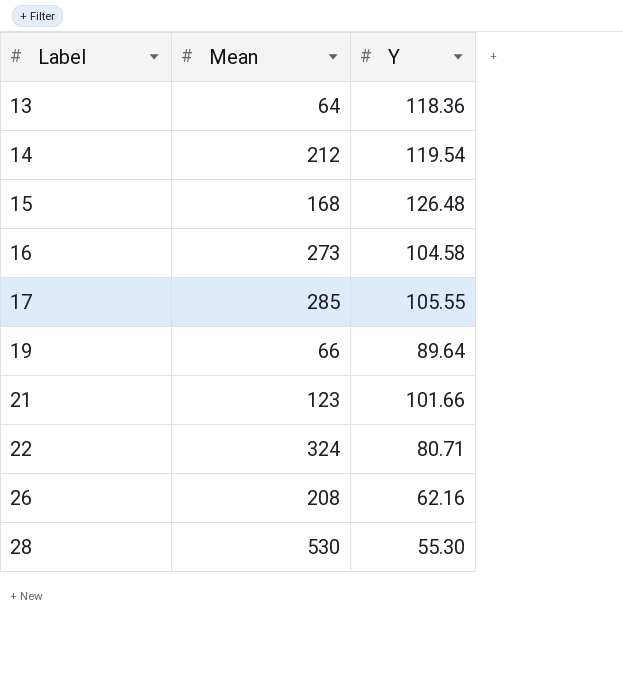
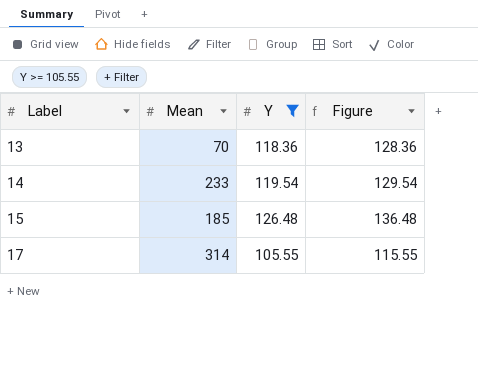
filter: none -> Y >= 105.55
column Figure | formula: none -> [Y] + 10
13 | Mean: 64 -> 70
14 | Mean: 212 -> 233
15 | Mean: 168 -> 185
17 | Mean: 285 -> 314

